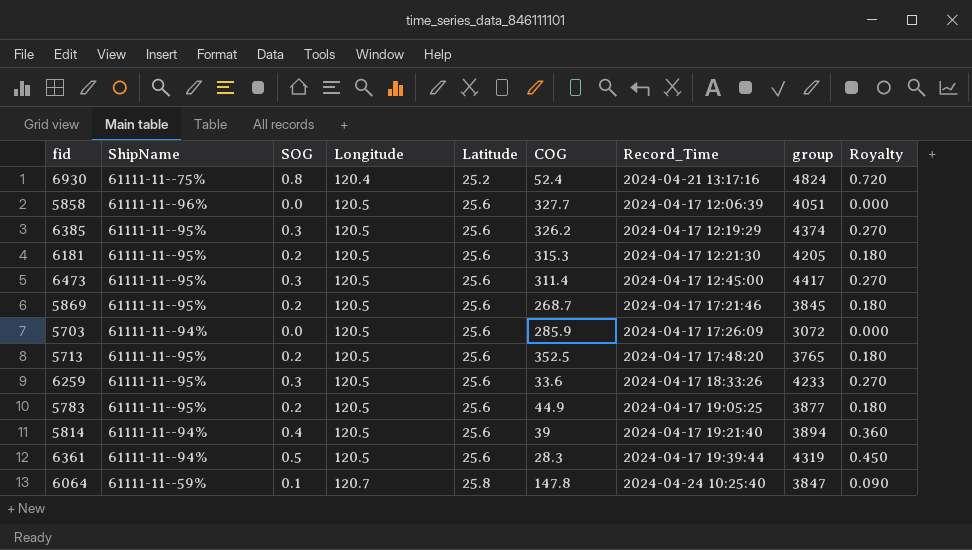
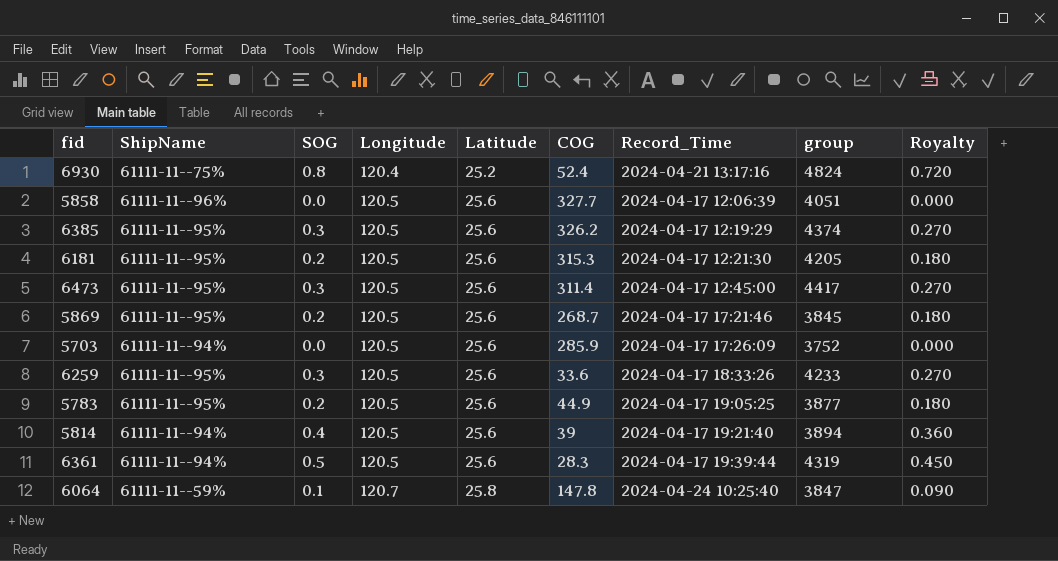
row 5713: 61111-11--95% | 0.2 | 120.5 | 25.6 | 352.5 | 2024-04-17 17:48:20 | 3765 | 0.180 -> none
5703 | group: 3072 -> 3752

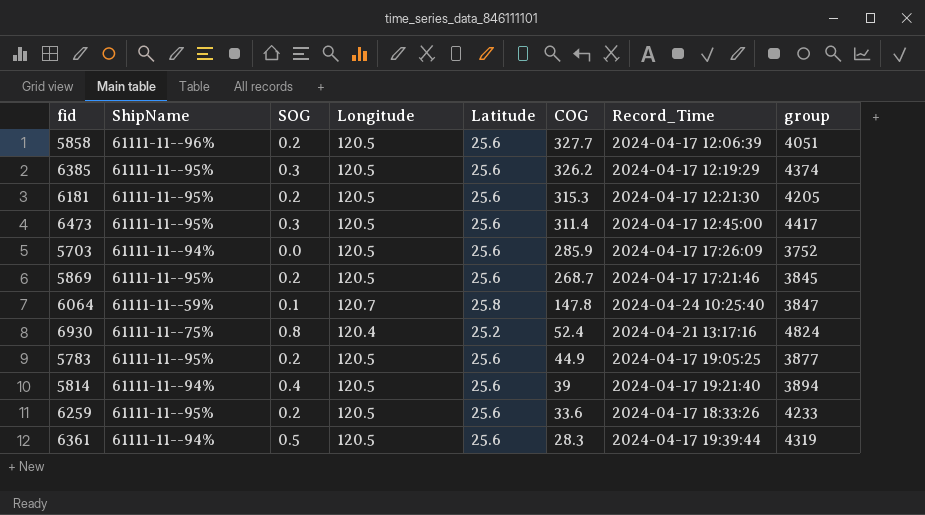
row order: Longitude ascending -> COG descending
column Royalty | formula: [SOG] * 0.9 -> none
5858 | SOG: 0.0 -> 0.2
6259 | SOG: 0.3 -> 0.2

